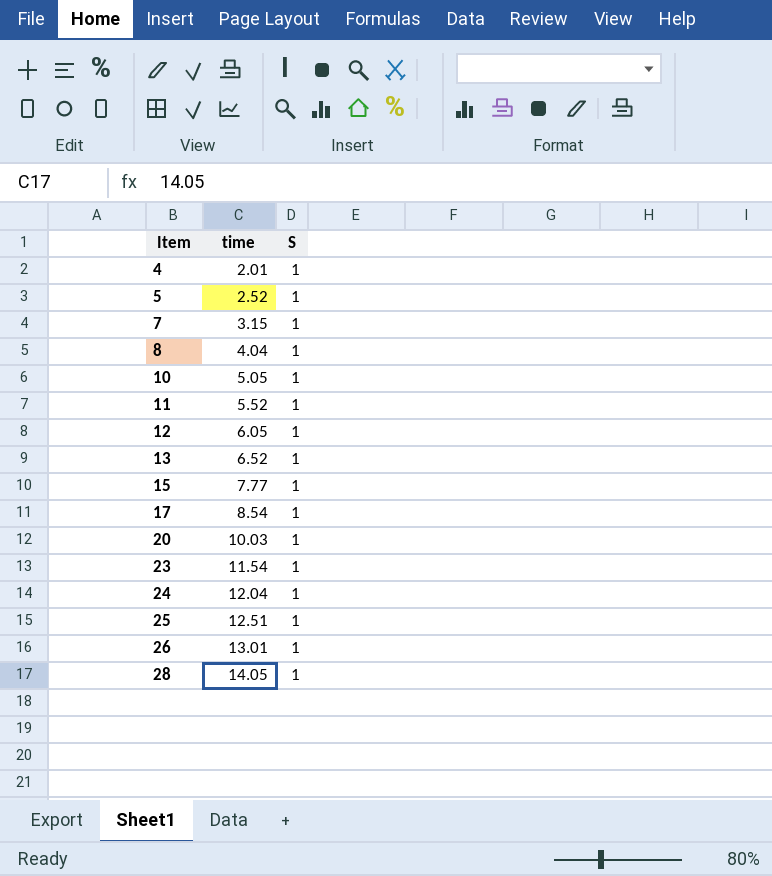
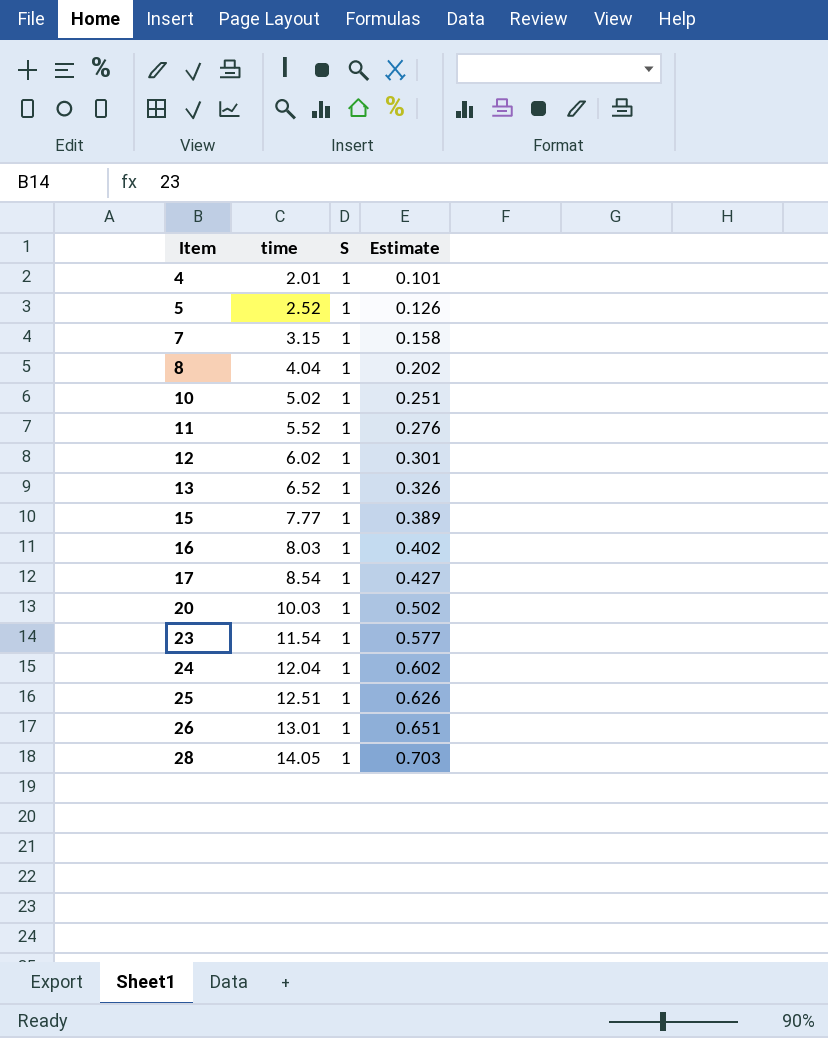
column Estimate | formula: none -> [time] * 0.05
10 | time: 5.05 -> 5.02
12 | time: 6.05 -> 6.02
row 16: none -> 8.03 | 1 | 0.402

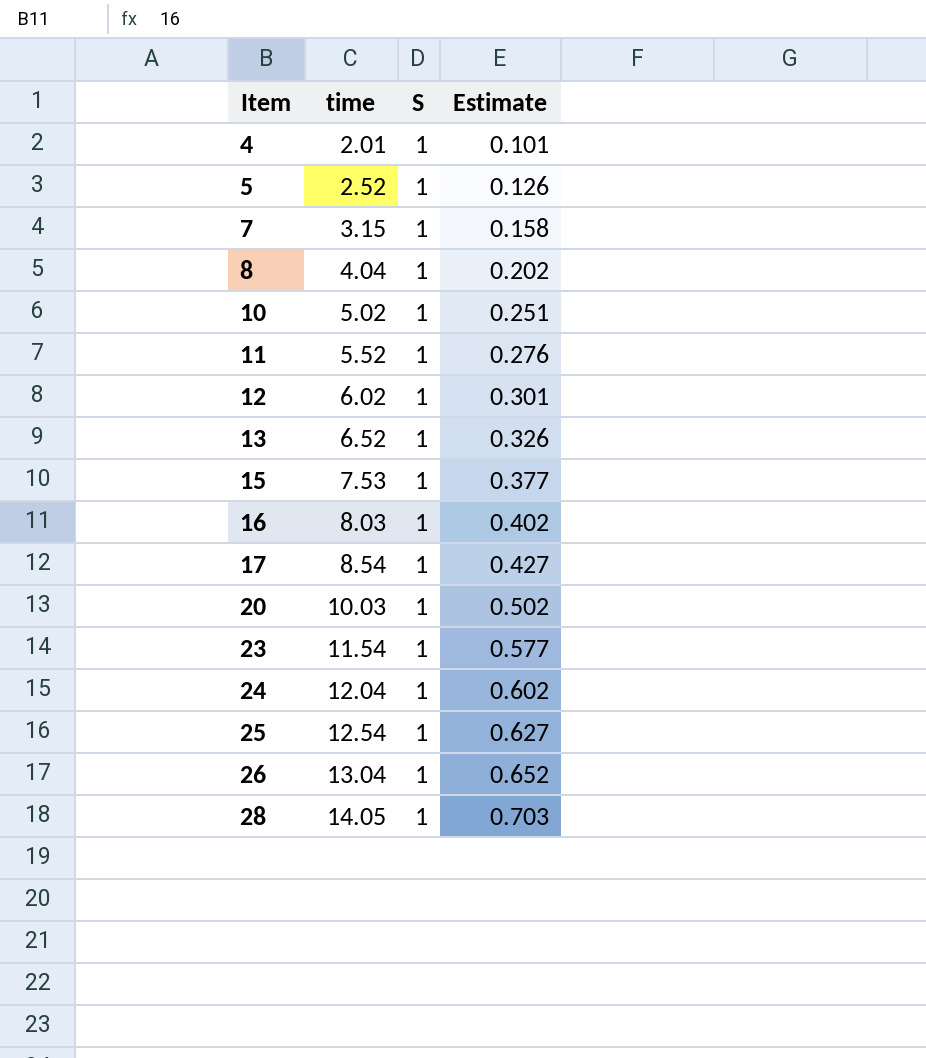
15 | time: 7.77 -> 7.53
15 | Estimate: 0.389 -> 0.377
25 | time: 12.51 -> 12.54
25 | Estimate: 0.626 -> 0.627
26 | time: 13.01 -> 13.04
26 | Estimate: 0.651 -> 0.652

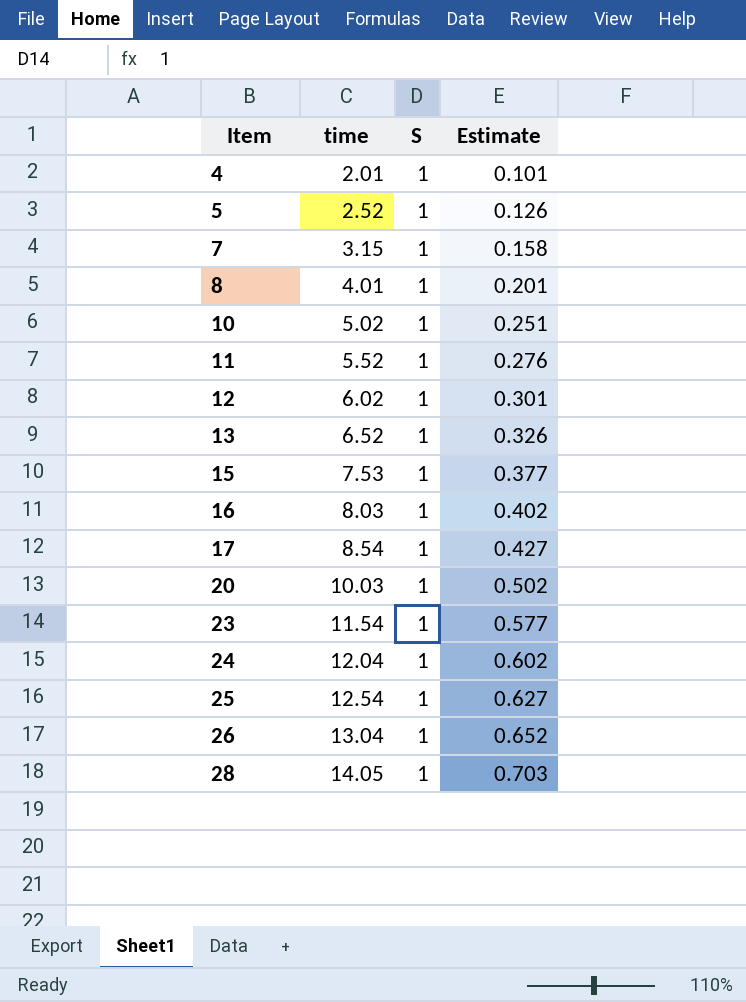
8 | time: 4.04 -> 4.01
8 | Estimate: 0.202 -> 0.201

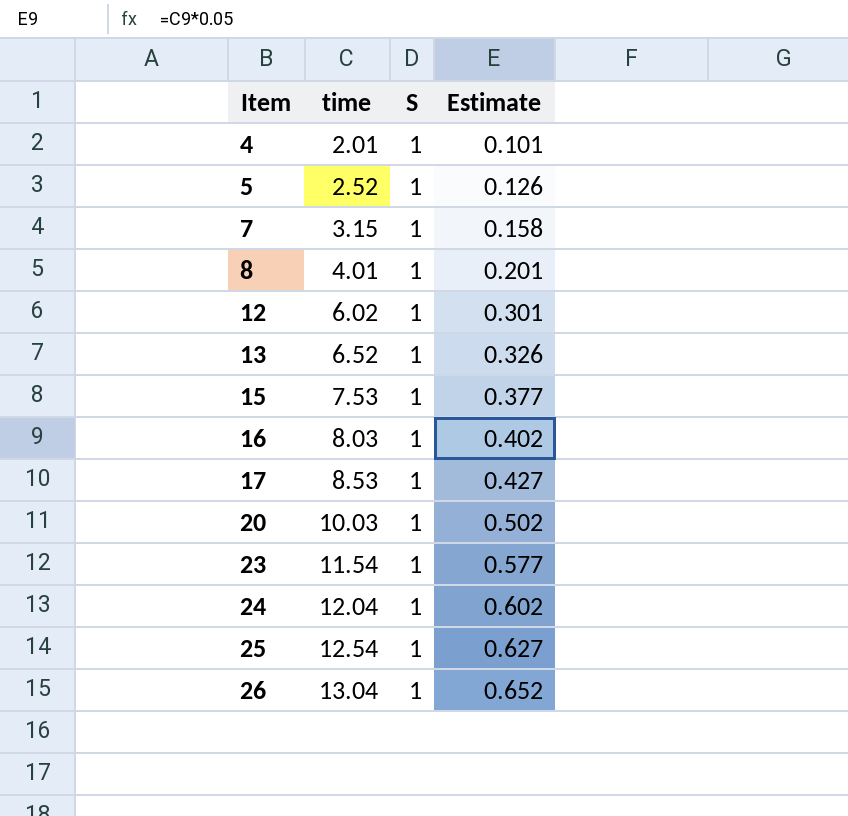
row 10: 5.02 | 1 | 0.251 -> none
row 11: 5.52 | 1 | 0.276 -> none
row 28: 14.05 | 1 | 0.703 -> none
17 | time: 8.54 -> 8.53

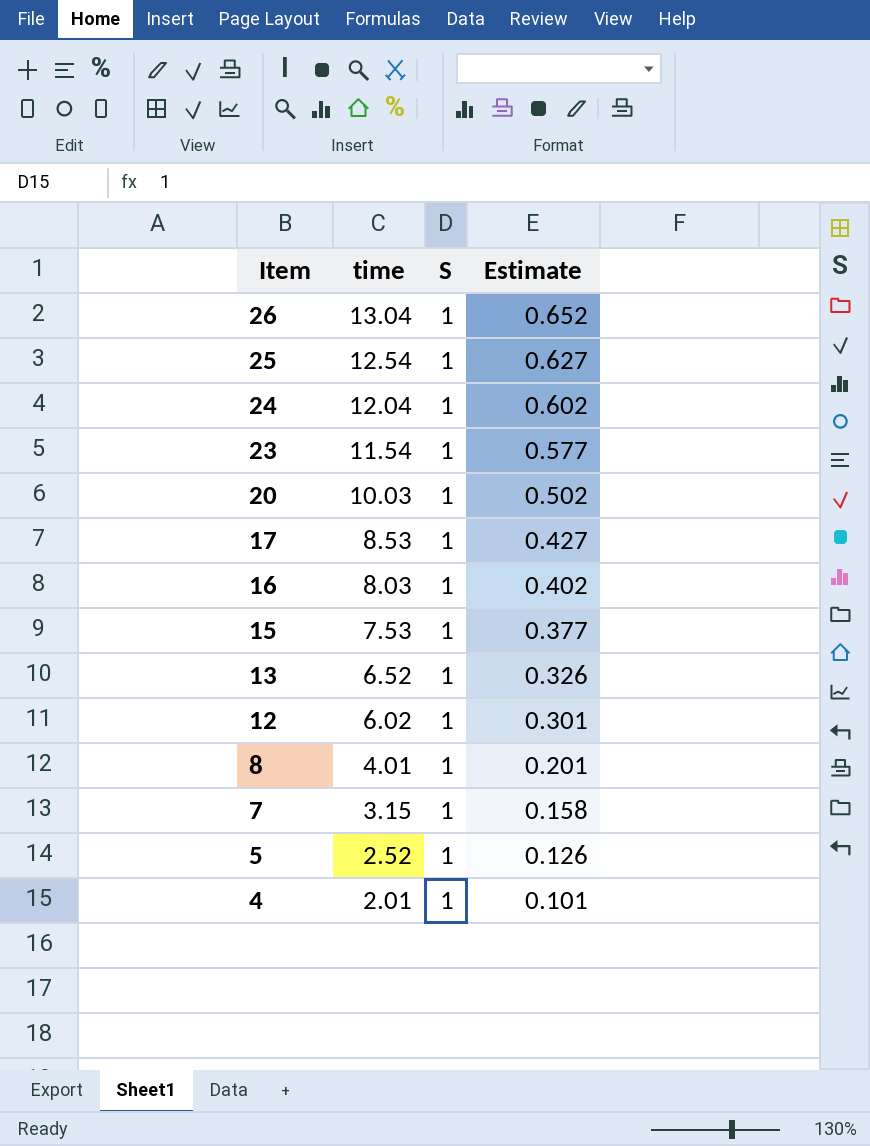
row order: Item ascending -> Item descending

